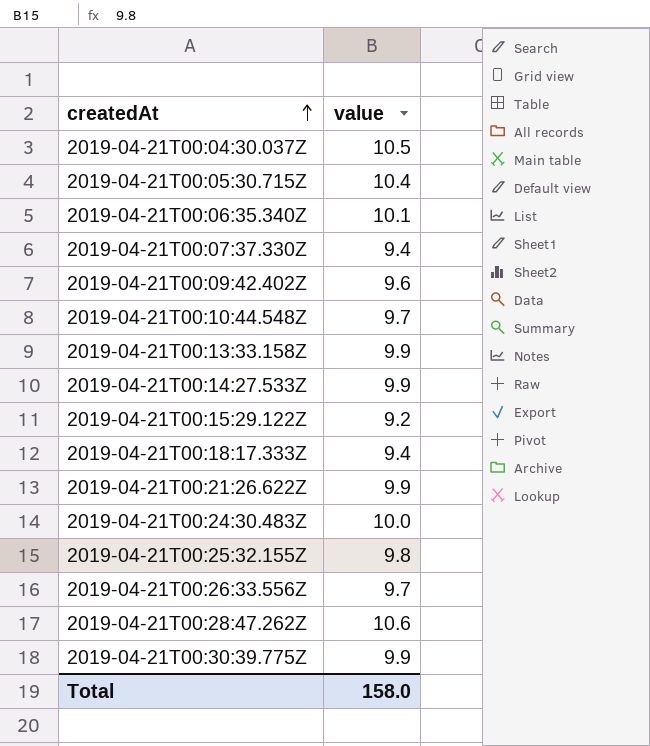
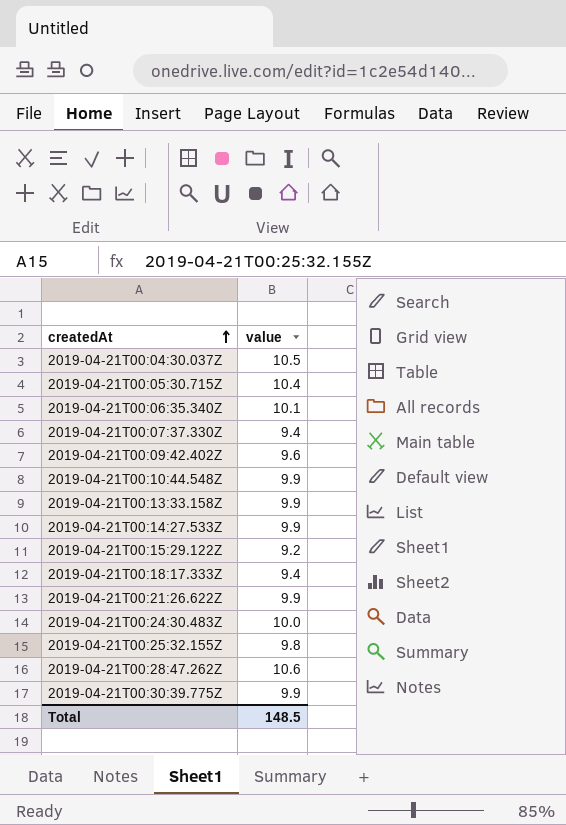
row 2019-04-21T00:26:33.556Z: 9.7 -> none
2019-04-21T00:10:44.548Z | value: 9.7 -> 9.9
Total | value: 158.0 -> 148.5

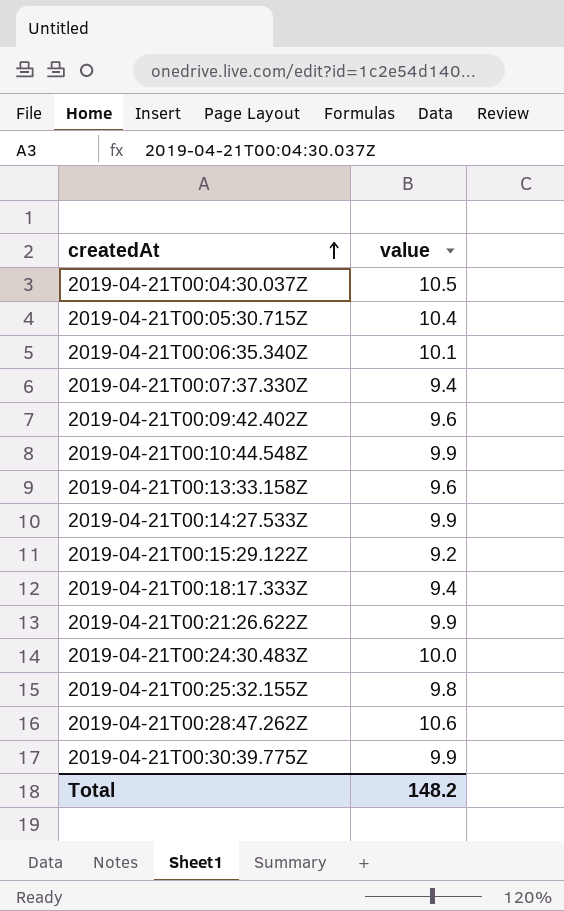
2019-04-21T00:13:33.158Z | value: 9.9 -> 9.6
Total | value: 148.5 -> 148.2

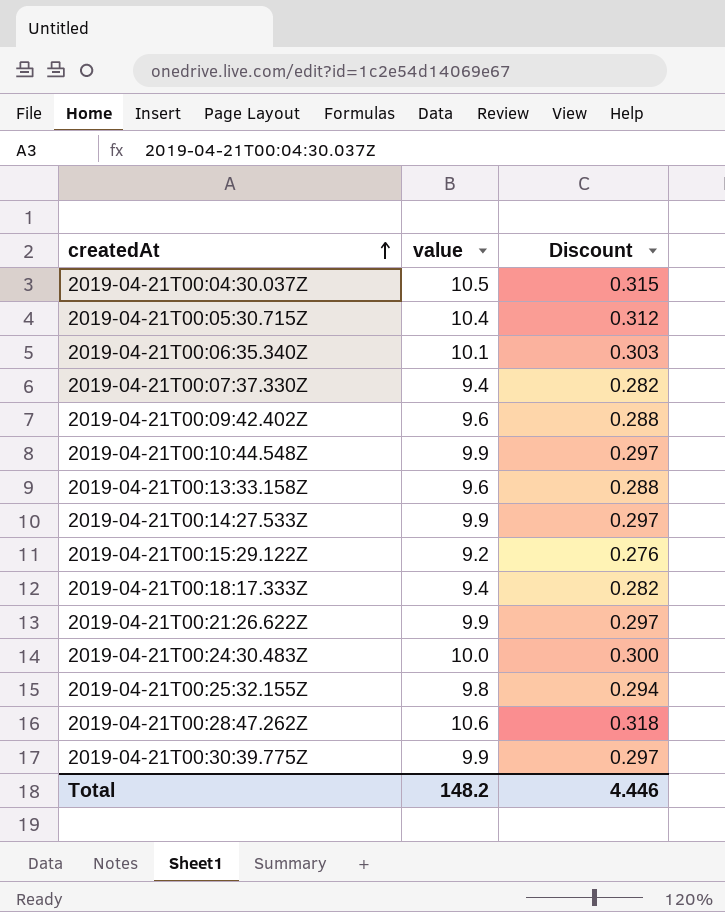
column Discount | formula: none -> [value] * 0.03

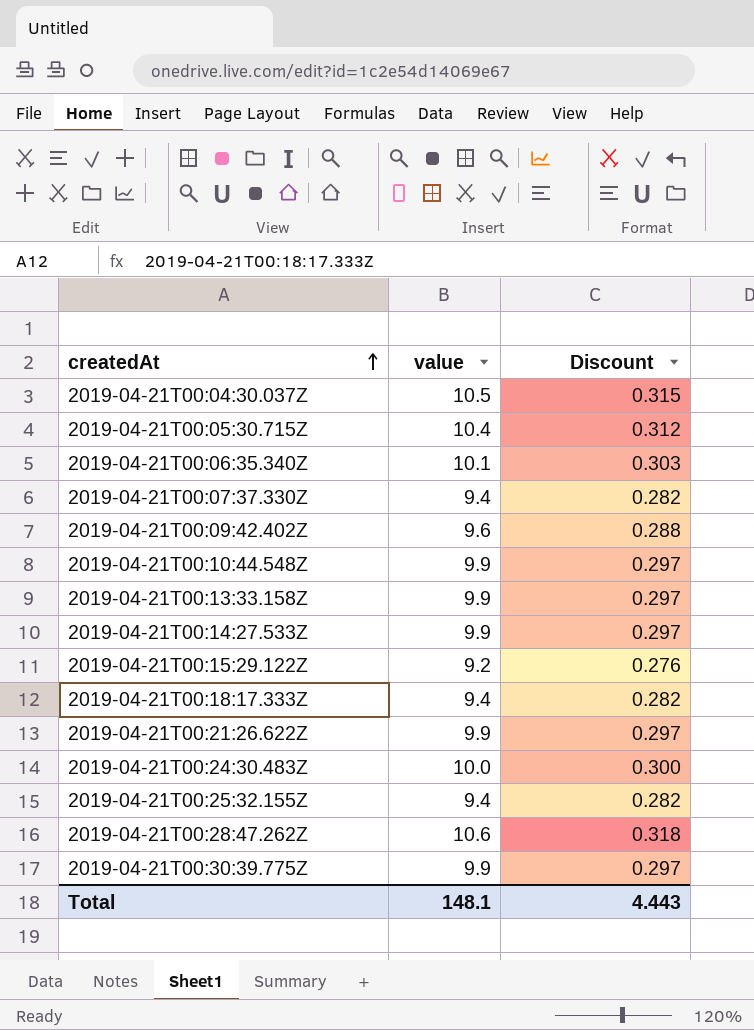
2019-04-21T00:13:33.158Z | value: 9.6 -> 9.9
2019-04-21T00:13:33.158Z | Discount: 0.288 -> 0.297
2019-04-21T00:25:32.155Z | value: 9.8 -> 9.4
2019-04-21T00:25:32.155Z | Discount: 0.294 -> 0.282
Total | value: 148.2 -> 148.1
Total | Discount: 4.446 -> 4.443

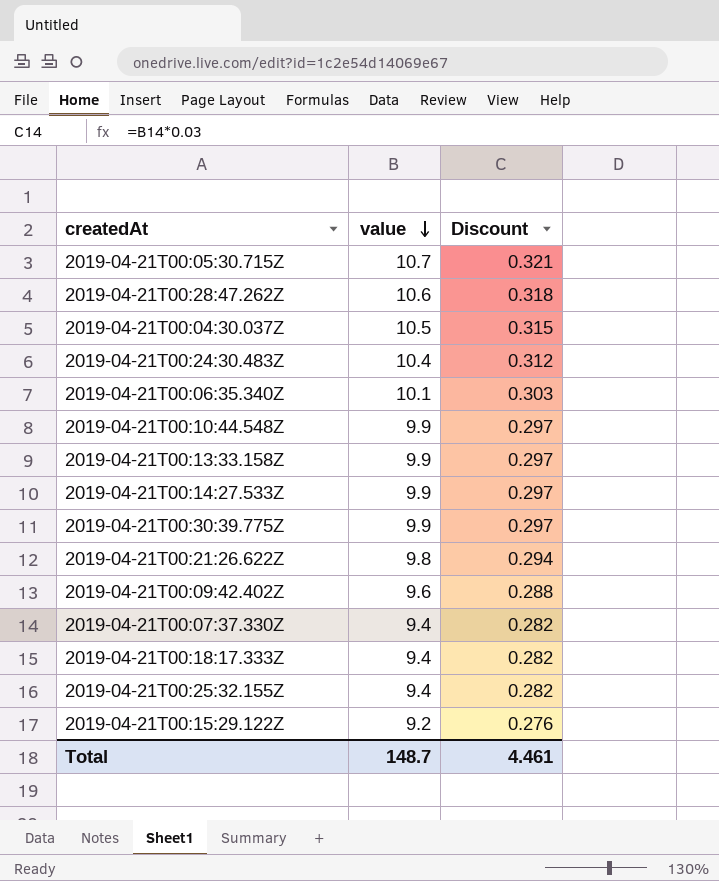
row order: createdAt ascending -> value descending
2019-04-21T00:05:30.715Z | value: 10.4 -> 10.7
2019-04-21T00:05:30.715Z | Discount: 0.312 -> 0.321
2019-04-21T00:24:30.483Z | value: 10.0 -> 10.4
2019-04-21T00:24:30.483Z | Discount: 0.300 -> 0.312
2019-04-21T00:21:26.622Z | value: 9.9 -> 9.8
2019-04-21T00:21:26.622Z | Discount: 0.297 -> 0.294
Total | value: 148.1 -> 148.7
Total | Discount: 4.443 -> 4.461

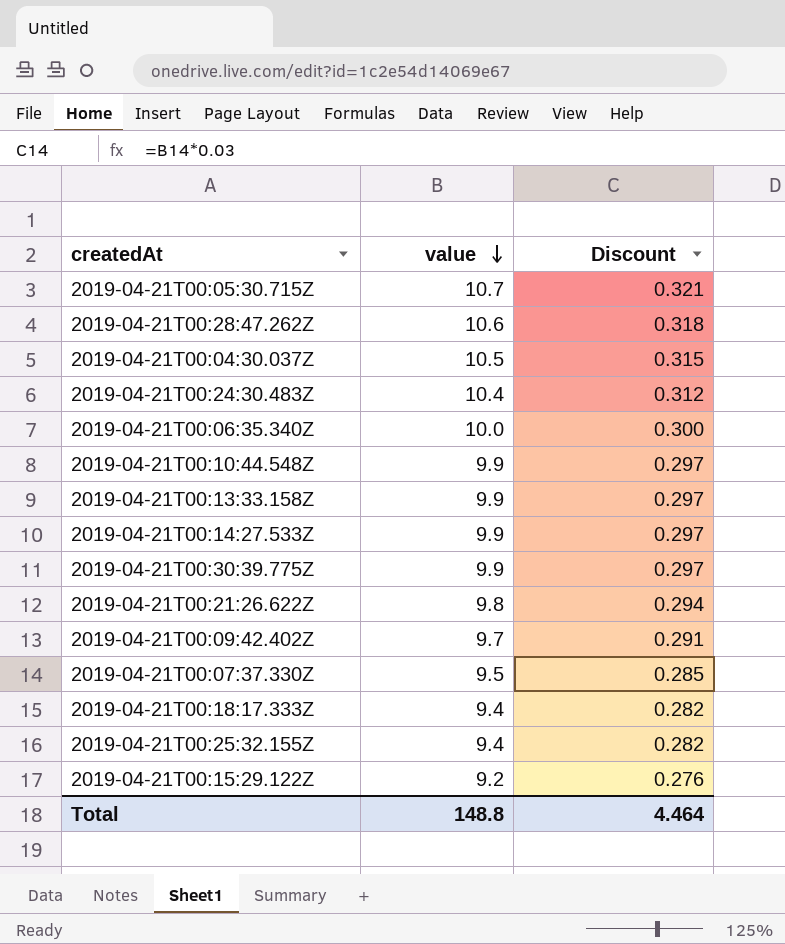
2019-04-21T00:06:35.340Z | value: 10.1 -> 10.0
2019-04-21T00:06:35.340Z | Discount: 0.303 -> 0.300
2019-04-21T00:09:42.402Z | value: 9.6 -> 9.7
2019-04-21T00:09:42.402Z | Discount: 0.288 -> 0.291
2019-04-21T00:07:37.330Z | value: 9.4 -> 9.5
2019-04-21T00:07:37.330Z | Discount: 0.282 -> 0.285
Total | value: 148.7 -> 148.8
Total | Discount: 4.461 -> 4.464

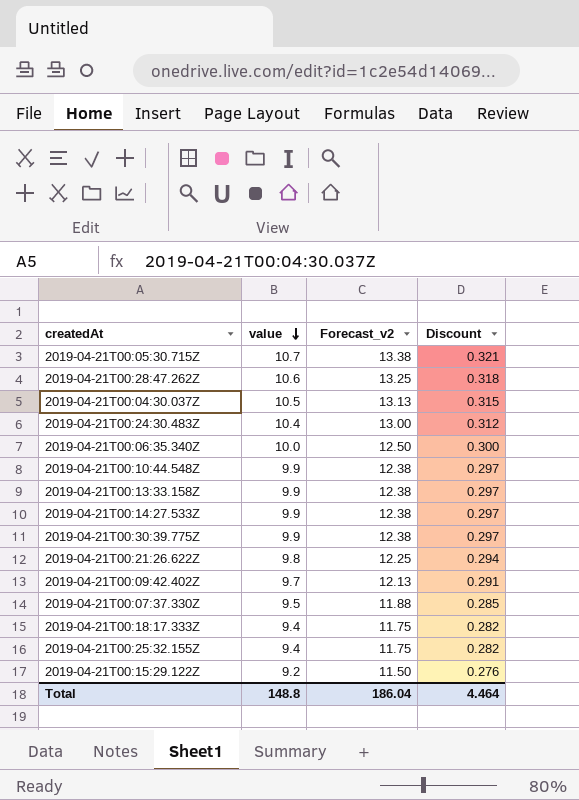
column Forecast_v2 | formula: none -> [value] * 1.25

